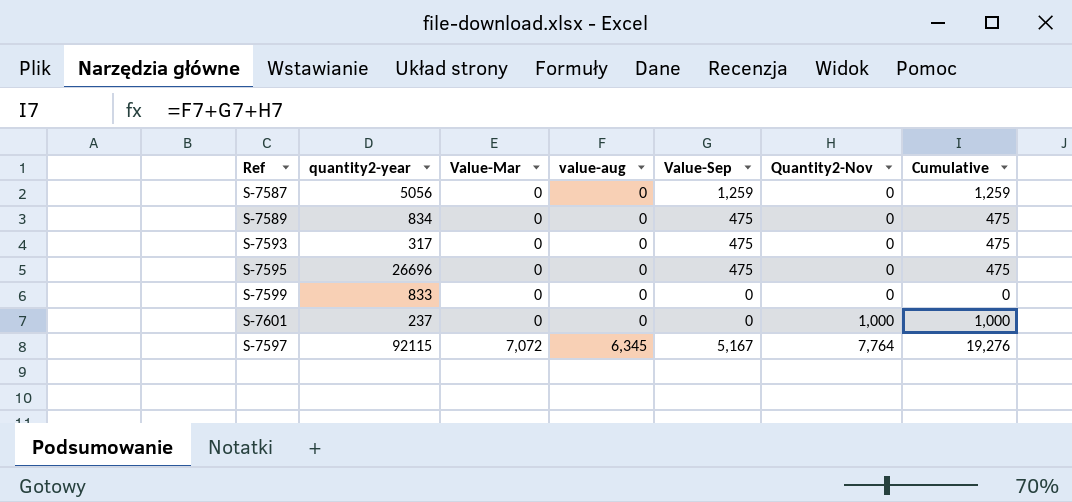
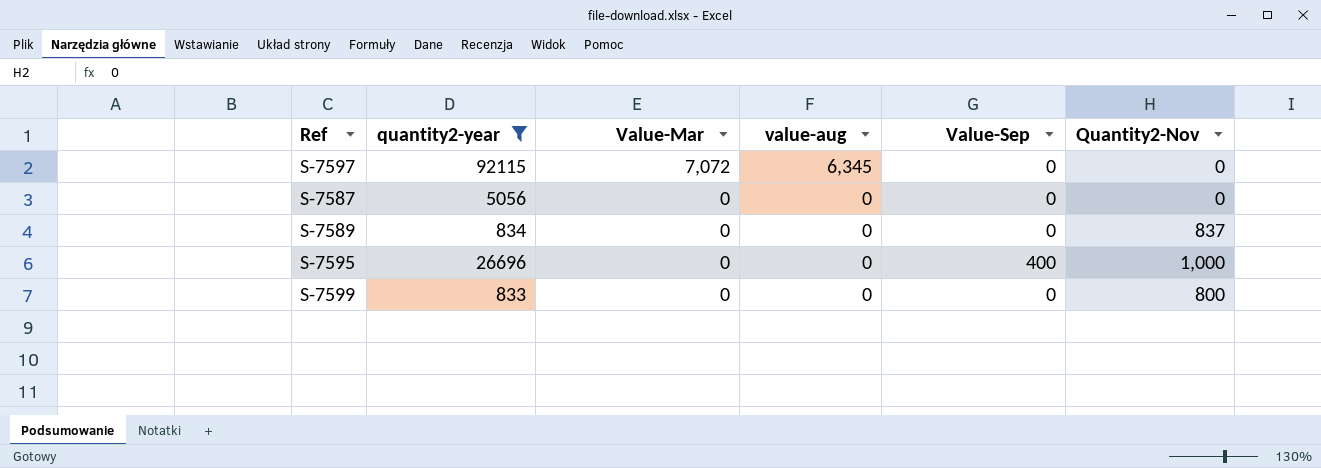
filter: none -> quantity2-year >= 833
row order: Value-Mar ascending -> Value-Mar descending
column Cumulative | formula: [value-aug] + [Value-Sep] + [Quantity2-Nov] -> none
S-7597 | Value-Sep: 5,167 -> 0
S-7597 | Quantity2-Nov: 7,764 -> 0
S-7587 | Value-Sep: 1,259 -> 0
S-7589 | Value-Sep: 475 -> 0
S-7589 | Quantity2-Nov: 0 -> 837
S-7595 | Value-Sep: 475 -> 400
S-7595 | Quantity2-Nov: 0 -> 1,000
S-7599 | Quantity2-Nov: 0 -> 800

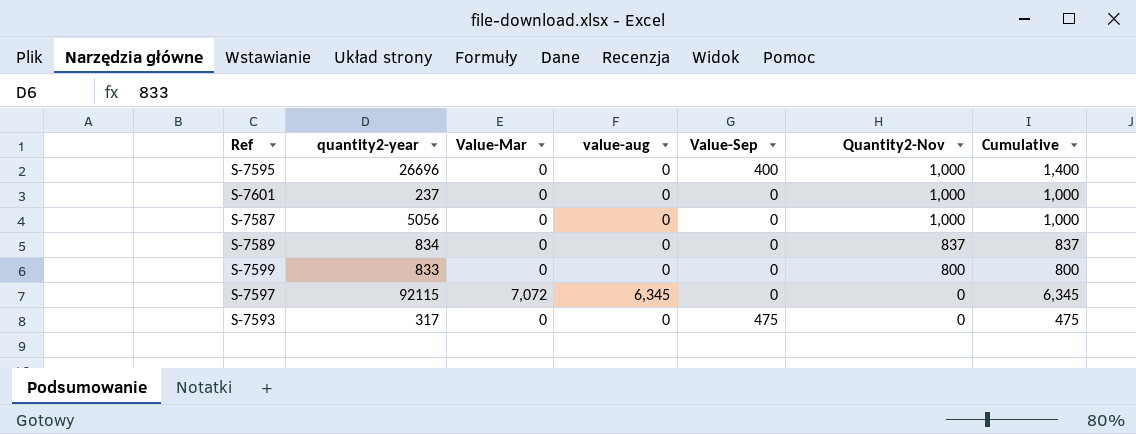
filter: quantity2-year >= 833 -> none
row order: Value-Mar descending -> Quantity2-Nov descending
column Cumulative | formula: none -> [value-aug] + [Value-Sep] + [Quantity2-Nov]
S-7587 | Quantity2-Nov: 0 -> 1,000

